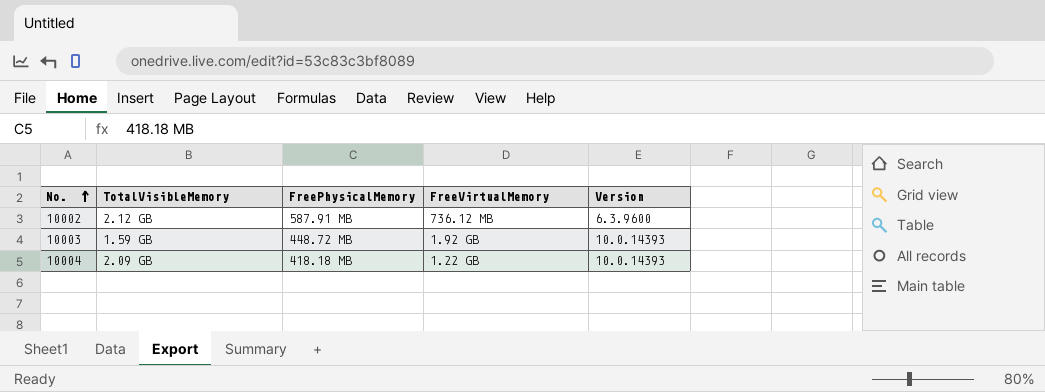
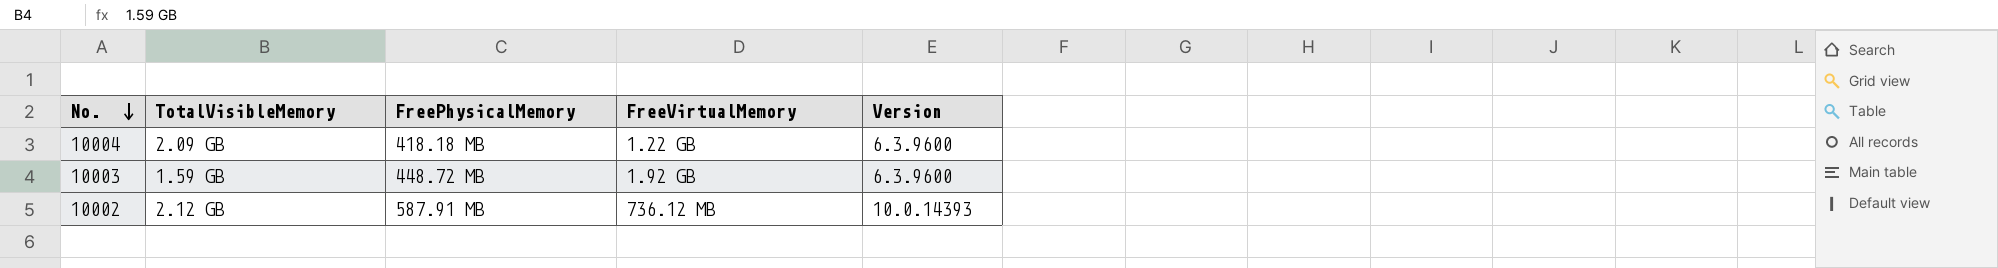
row order: No. ascending -> No. descending
10004 | Version: 10.0.14393 -> 6.3.9600
10003 | Version: 10.0.14393 -> 6.3.9600
10002 | Version: 6.3.9600 -> 10.0.14393

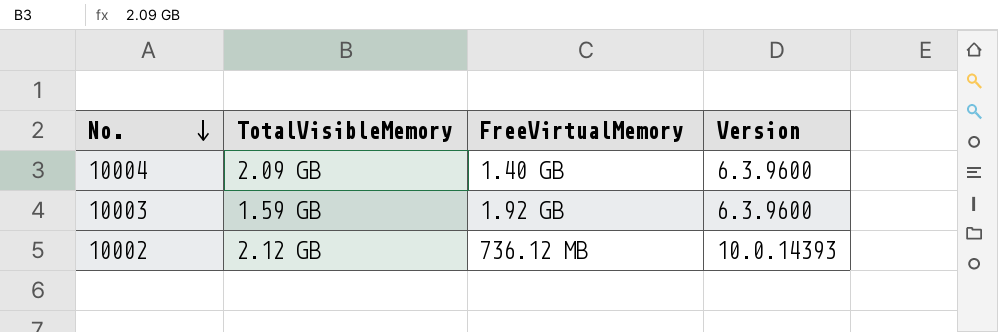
column FreePhysicalMemory | position: 3 -> none
10004 | FreeVirtualMemory: 1.22 GB -> 1.40 GB

